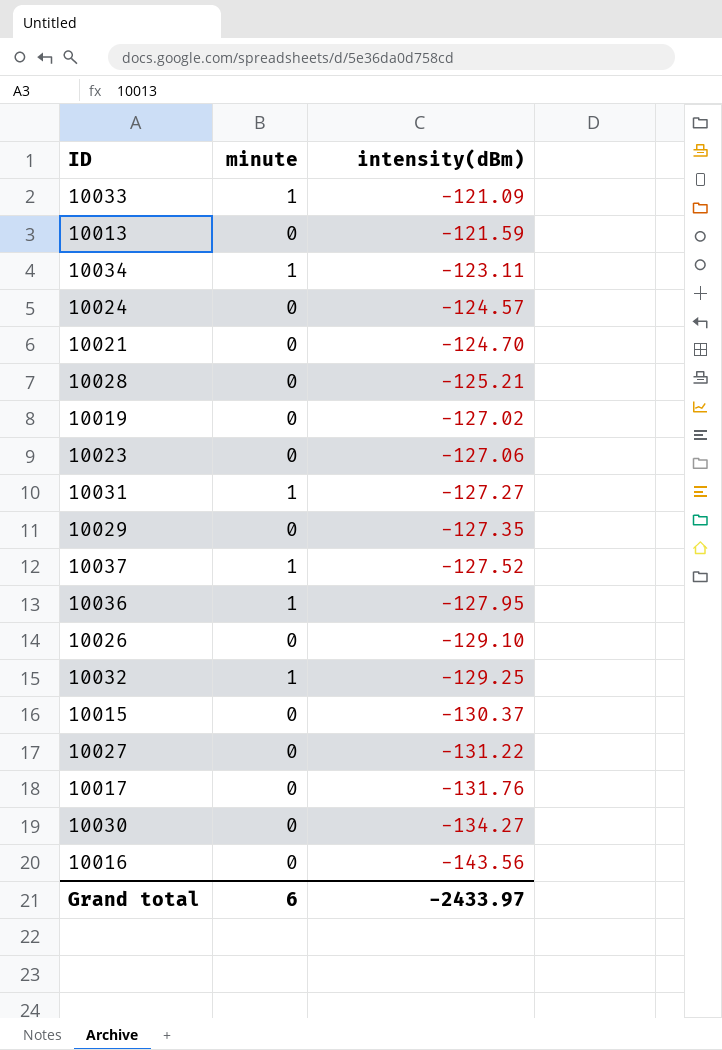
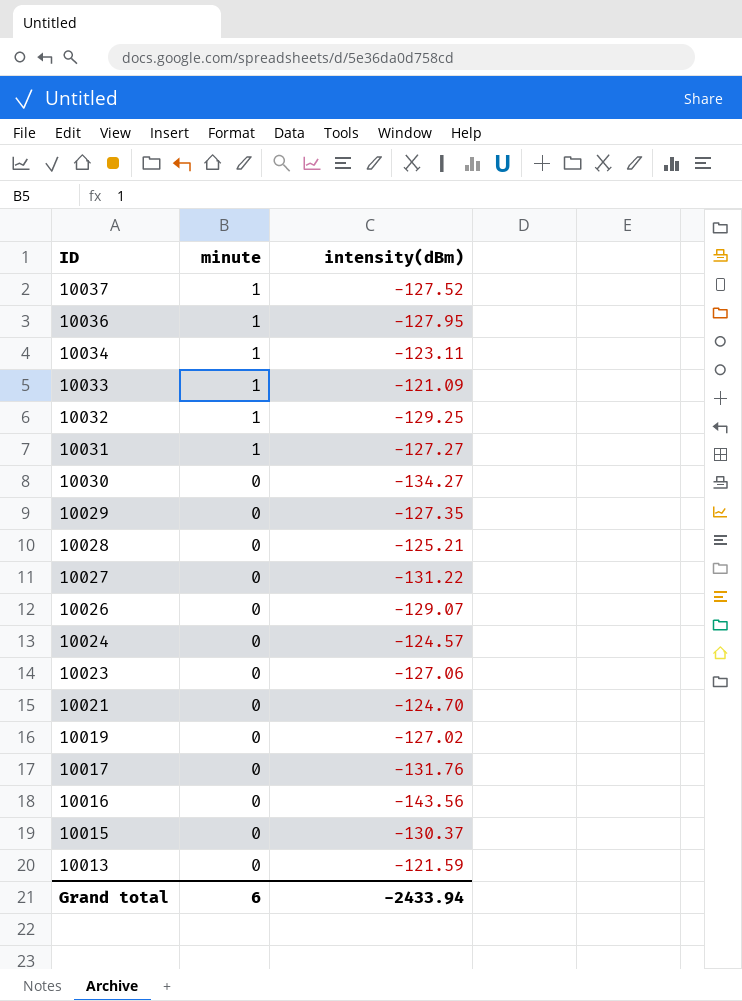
row order: intensity(dBm) descending -> ID descending
10026 | intensity(dBm): -129.10 -> -129.07
Grand total | intensity(dBm): -2433.97 -> -2433.94

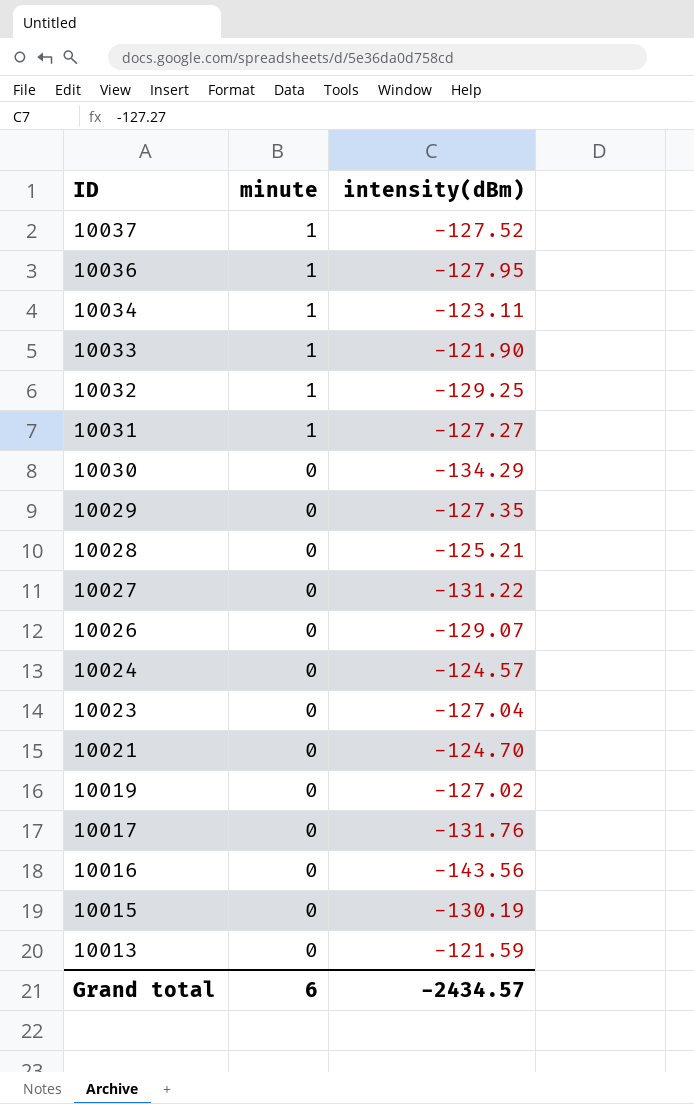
10033 | intensity(dBm): -121.09 -> -121.90
10030 | intensity(dBm): -134.27 -> -134.29
10023 | intensity(dBm): -127.06 -> -127.04
10015 | intensity(dBm): -130.37 -> -130.19
Grand total | intensity(dBm): -2433.94 -> -2434.57

